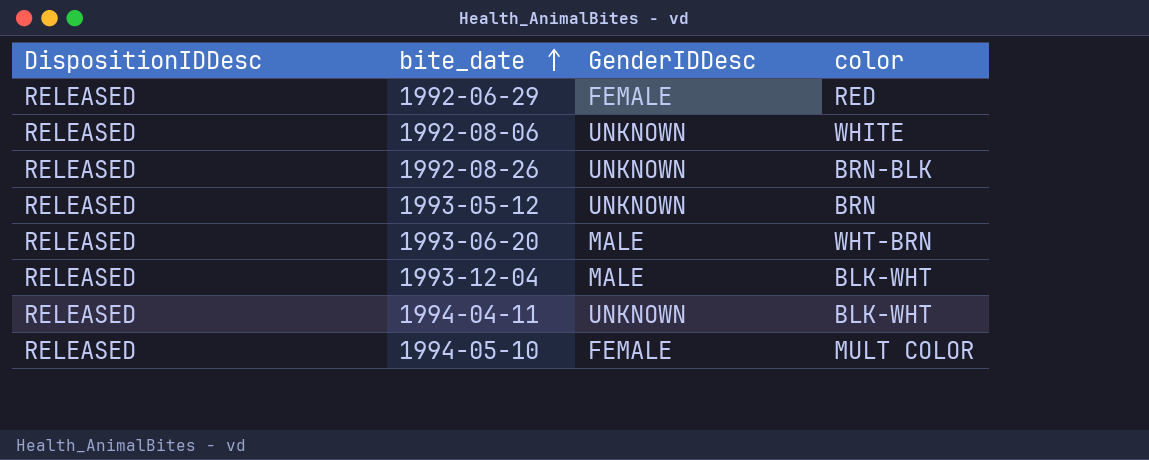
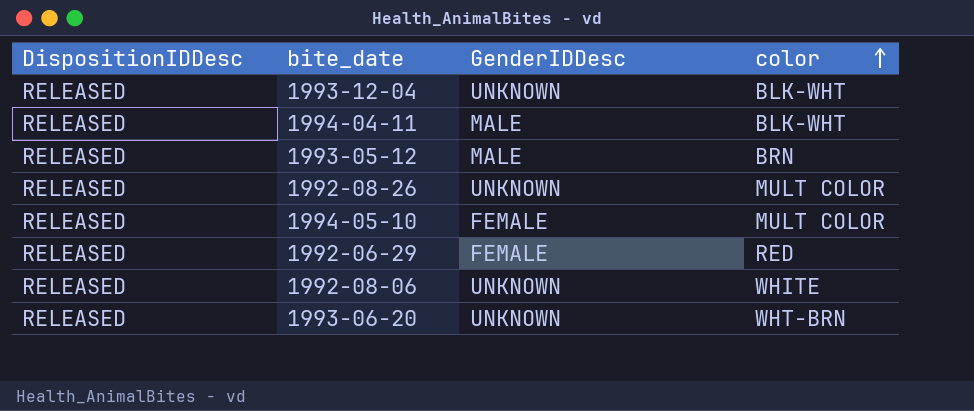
row order: bite_date ascending -> color ascending
1993-12-04 | GenderIDDesc: MALE -> UNKNOWN
1994-04-11 | GenderIDDesc: UNKNOWN -> MALE
1993-05-12 | GenderIDDesc: UNKNOWN -> MALE
1992-08-26 | color: BRN-BLK -> MULT COLOR
1993-06-20 | GenderIDDesc: MALE -> UNKNOWN

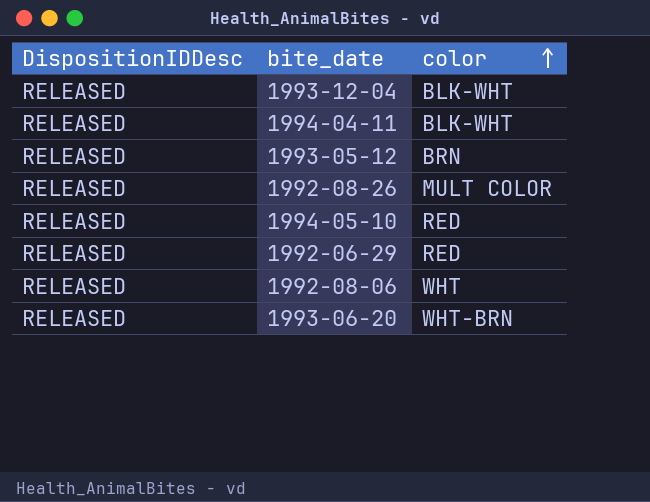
column GenderIDDesc | position: 3 -> none
1994-05-10 | color: MULT COLOR -> RED
1992-08-06 | color: WHITE -> WHT

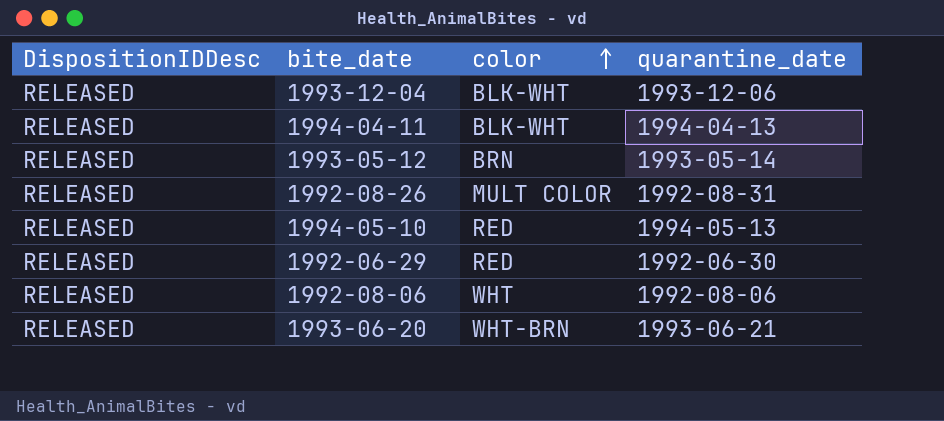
column quarantine_date | position: none -> 4

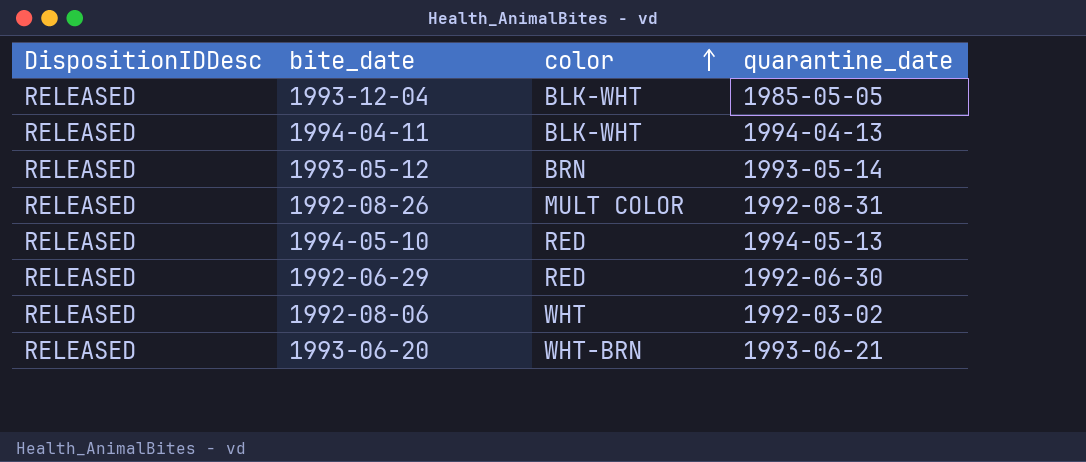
1993-12-04 | quarantine_date: 1993-12-06 -> 1985-05-05
1992-08-06 | quarantine_date: 1992-08-06 -> 1992-03-02

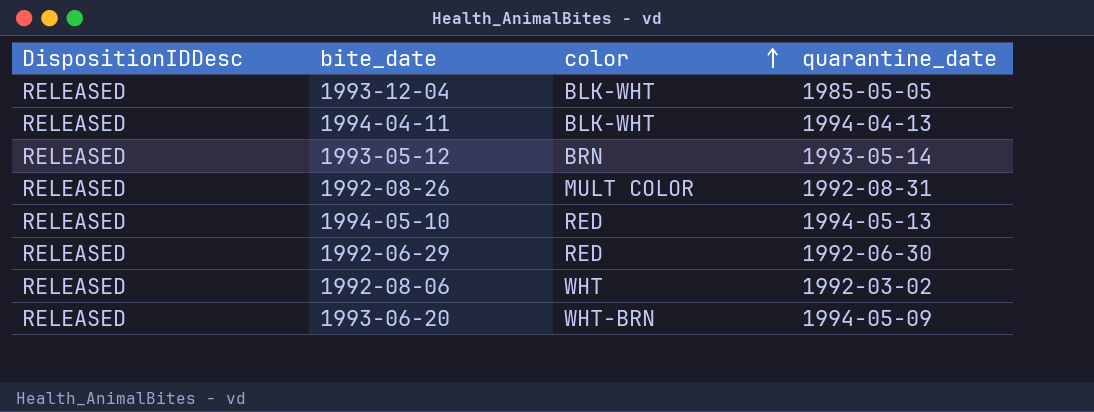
1993-06-20 | quarantine_date: 1993-06-21 -> 1994-05-09

